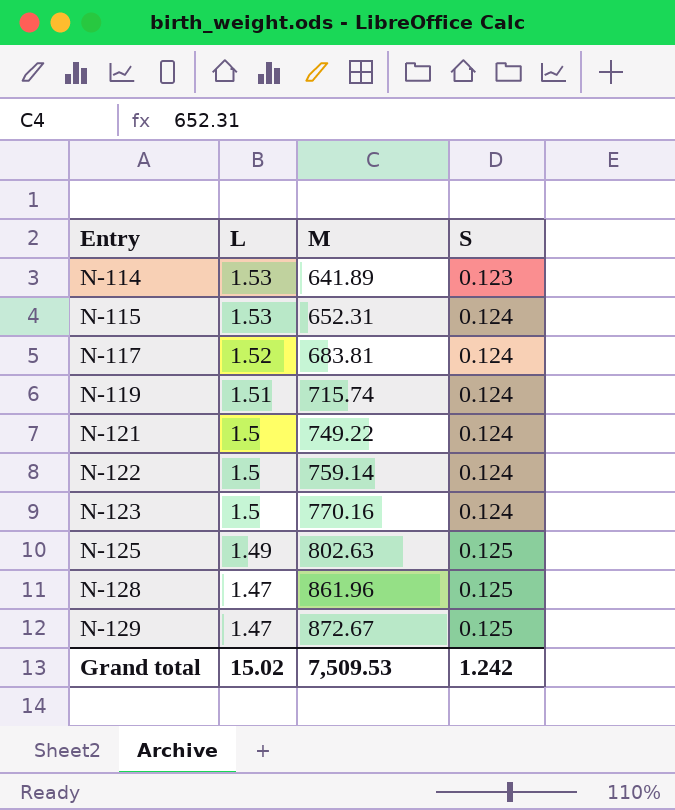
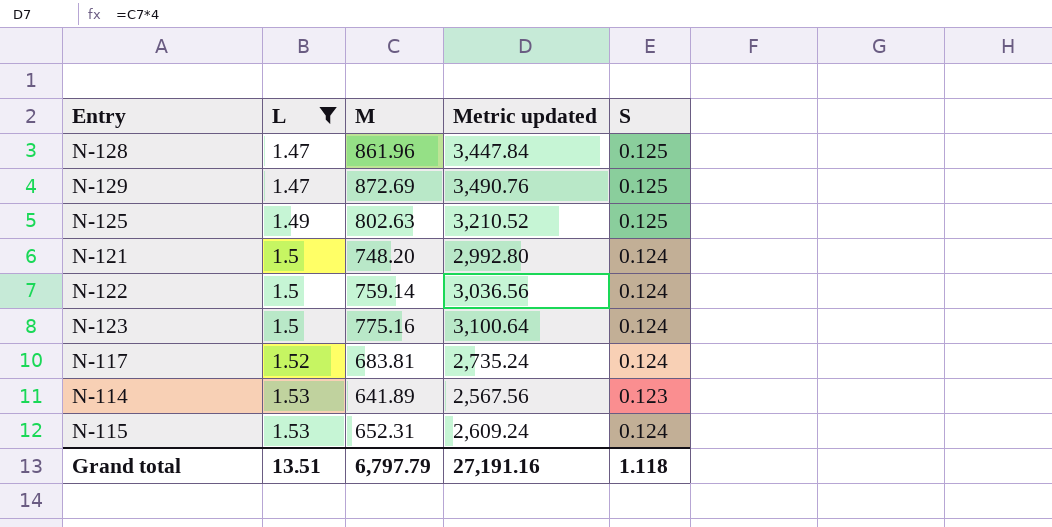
filter: none -> L != 1.51
row order: Entry ascending -> L ascending
column Metric updated | formula: none -> [M] * 4
N-129 | M: 872.67 -> 872.69
N-121 | M: 749.22 -> 748.20
N-123 | M: 770.16 -> 775.16
Grand total | L: 15.02 -> 13.51
Grand total | M: 7,509.53 -> 6,797.79
Grand total | S: 1.242 -> 1.118

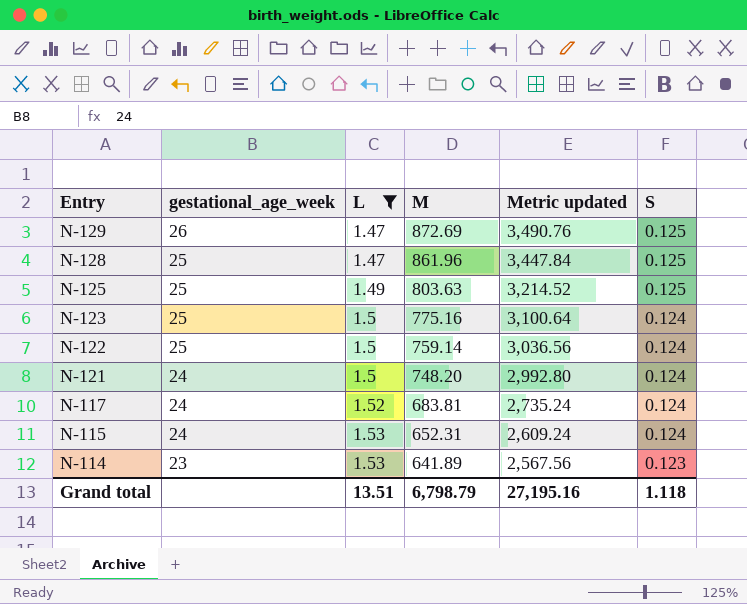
row order: L ascending -> Entry descending
column gestational_age_week | position: none -> 2
N-125 | M: 802.63 -> 803.63
N-125 | Metric updated: 3,210.52 -> 3,214.52
Grand total | M: 6,797.79 -> 6,798.79
Grand total | Metric updated: 27,191.16 -> 27,195.16

